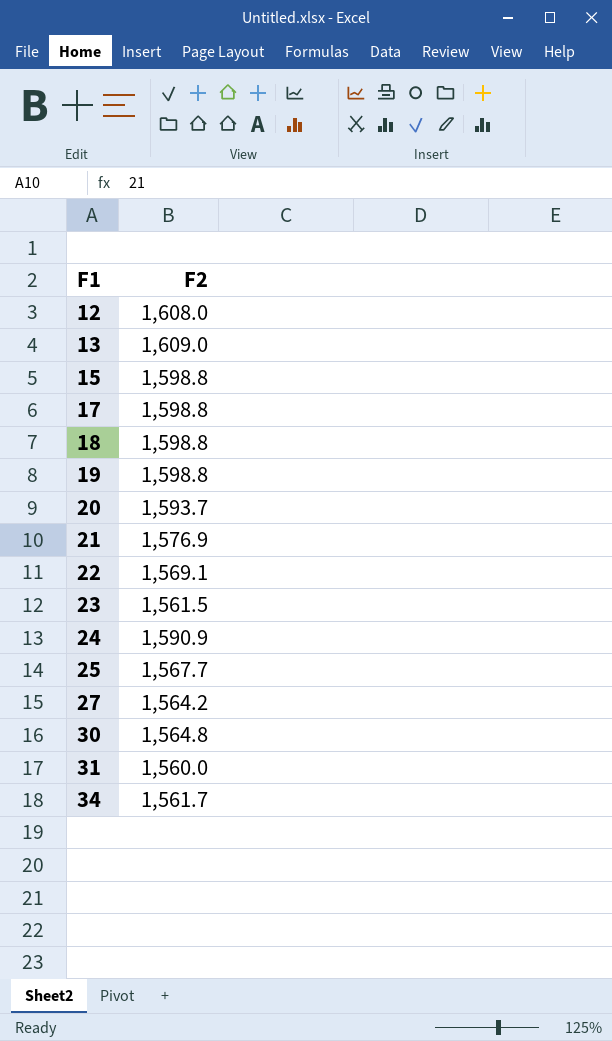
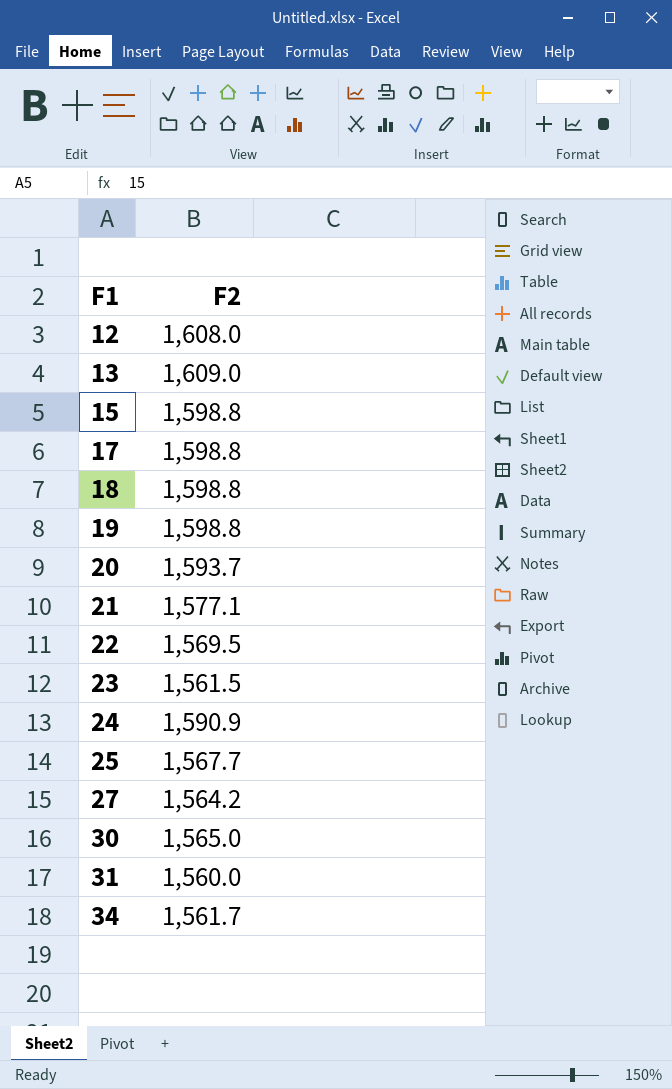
21 | F2: 1,576.9 -> 1,577.1
22 | F2: 1,569.1 -> 1,569.5
30 | F2: 1,564.8 -> 1,565.0

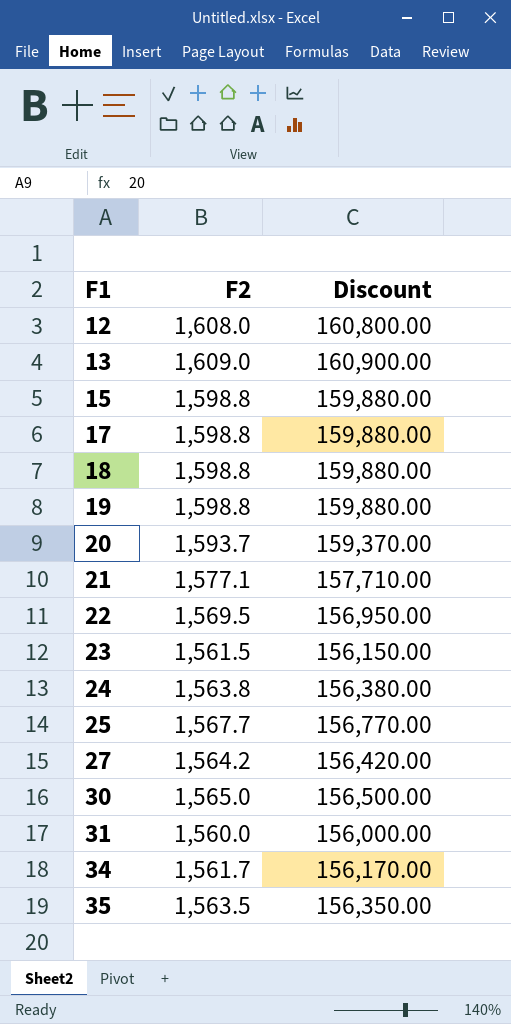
column Discount | formula: none -> [F2] * 100
24 | F2: 1,590.9 -> 1,563.8
row 35: none -> 1,563.5 | 156,350.00

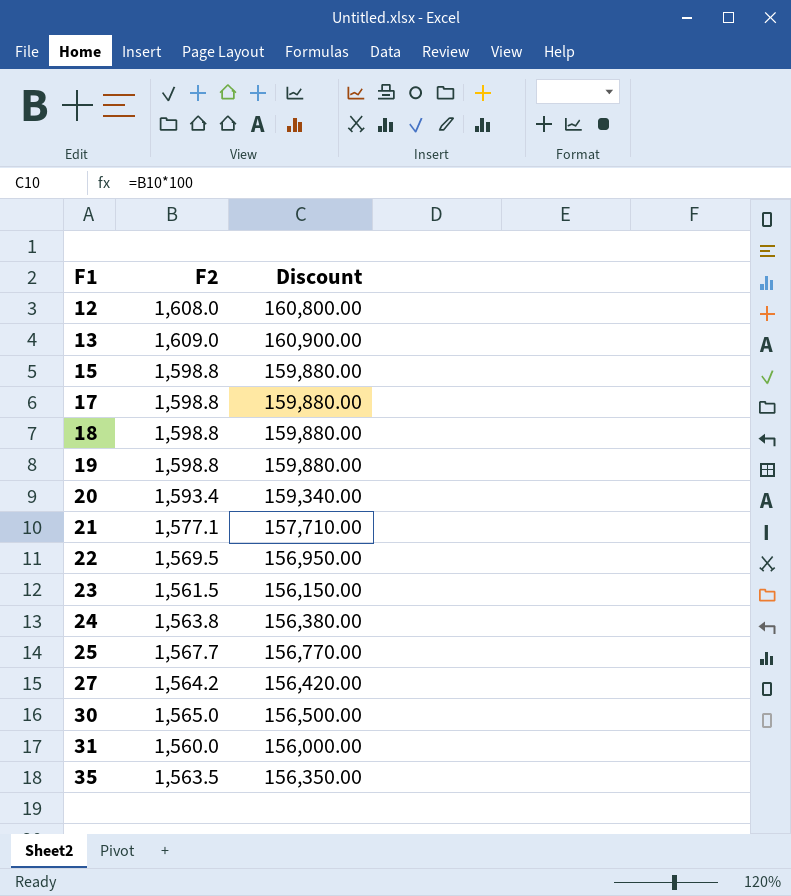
row 34: 1,561.7 | 156,170.00 -> none
20 | F2: 1,593.7 -> 1,593.4
20 | Discount: 159,370.00 -> 159,340.00

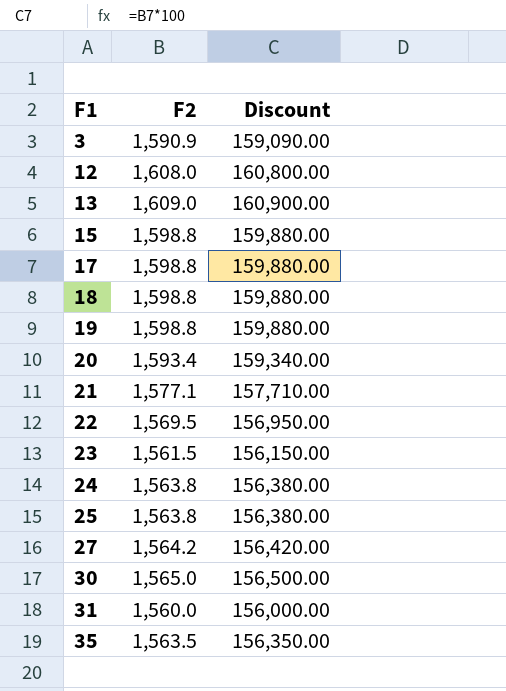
row 3: none -> 1,590.9 | 159,090.00
25 | F2: 1,567.7 -> 1,563.8
25 | Discount: 156,770.00 -> 156,380.00

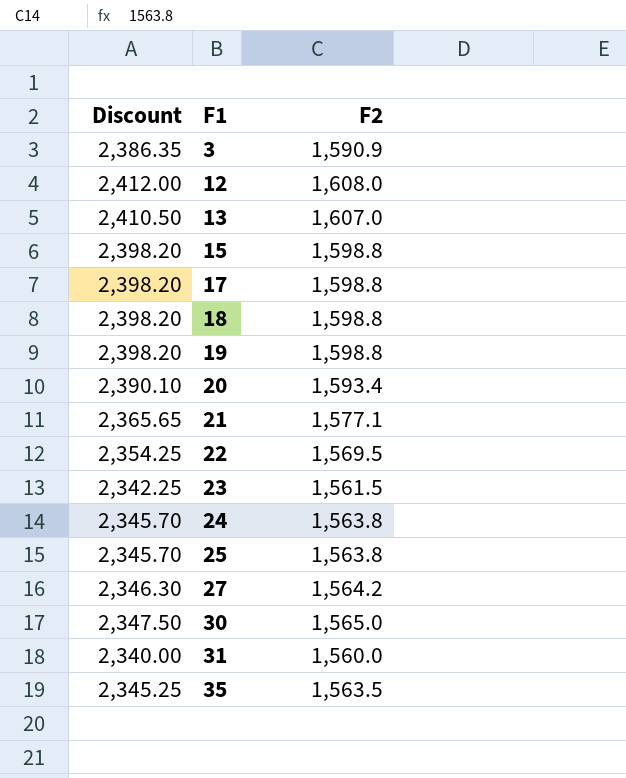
column Discount | formula: [F2] * 100 -> [F2] * 1.5
column Discount | position: 3 -> 1
13 | F2: 1,609.0 -> 1,607.0

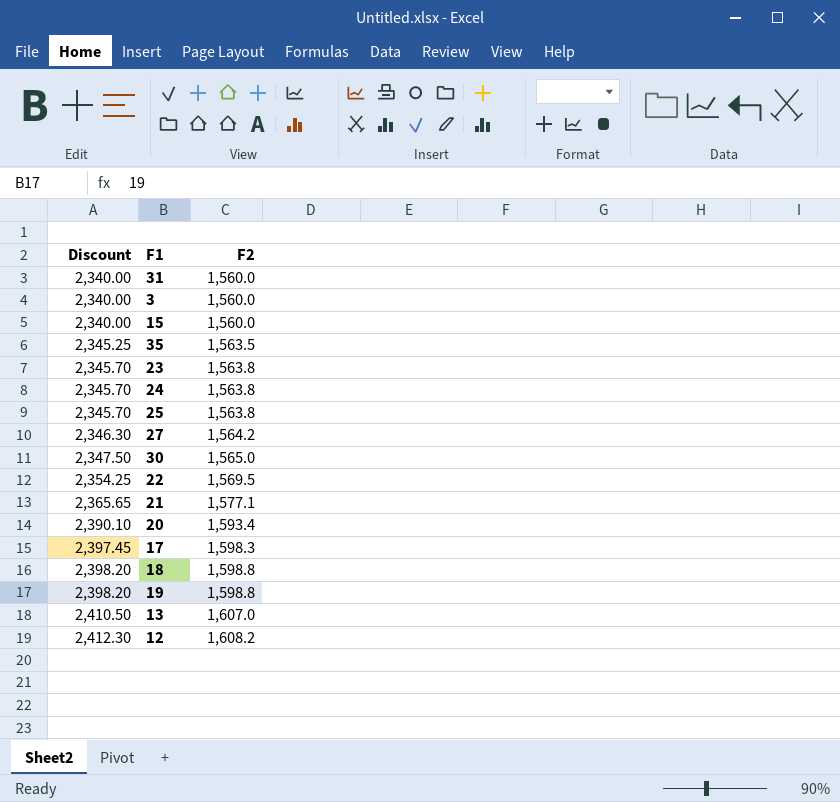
row order: F1 ascending -> Discount ascending
3 | Discount: 2,386.35 -> 2,340.00
3 | F2: 1,590.9 -> 1,560.0
15 | Discount: 2,398.20 -> 2,340.00
15 | F2: 1,598.8 -> 1,560.0
23 | Discount: 2,342.25 -> 2,345.70
23 | F2: 1,561.5 -> 1,563.8
17 | Discount: 2,398.20 -> 2,397.45
17 | F2: 1,598.8 -> 1,598.3
12 | Discount: 2,412.00 -> 2,412.30
12 | F2: 1,608.0 -> 1,608.2

